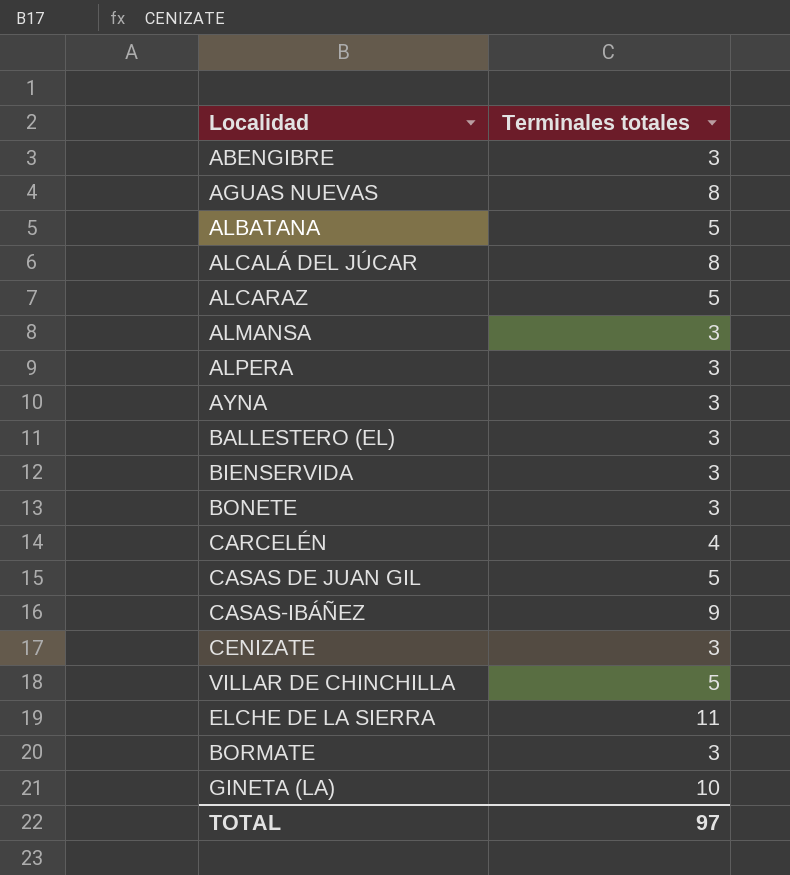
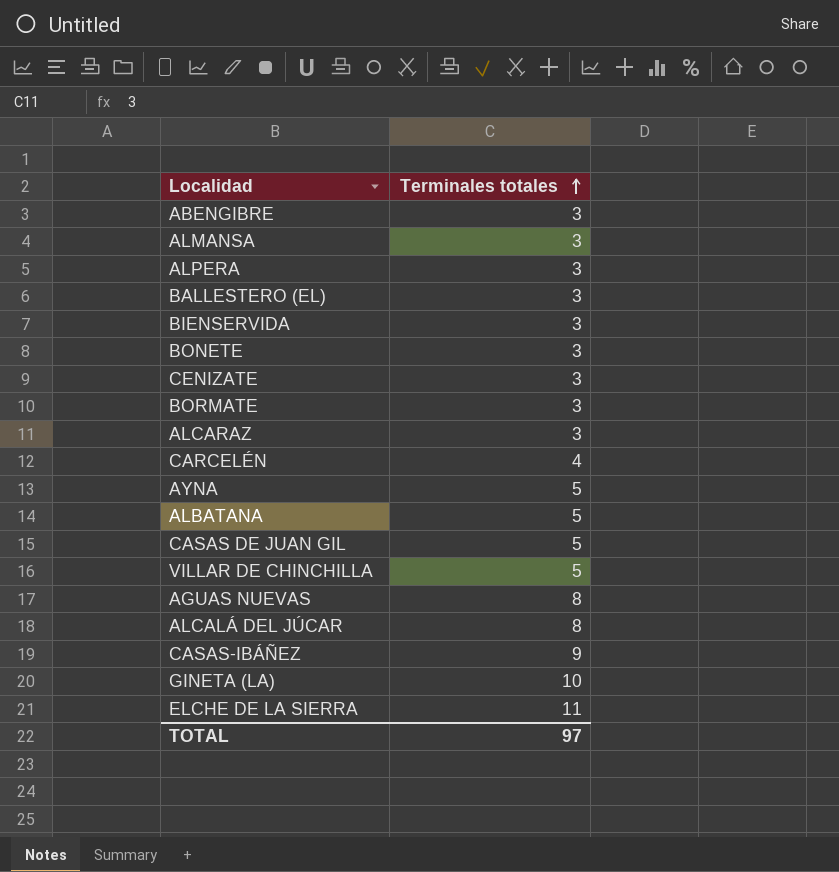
row order: none -> Terminales totales ascending
ALCARAZ | Terminales totales: 5 -> 3
AYNA | Terminales totales: 3 -> 5

